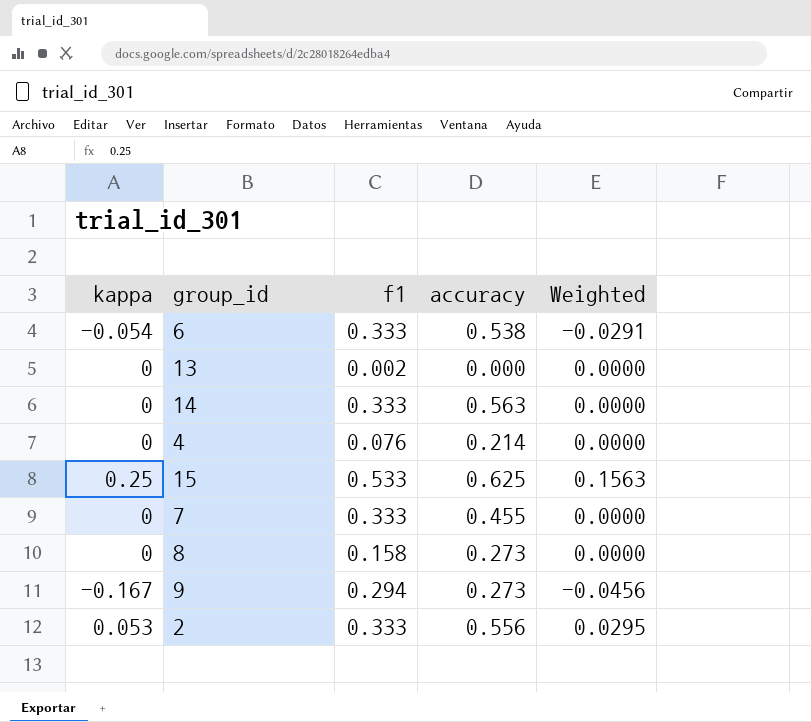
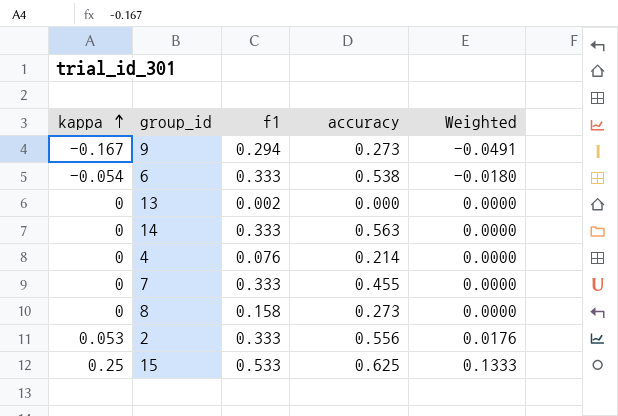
row order: none -> kappa ascending
column Weighted | formula: [kappa] * [accuracy] -> [kappa] * [f1]

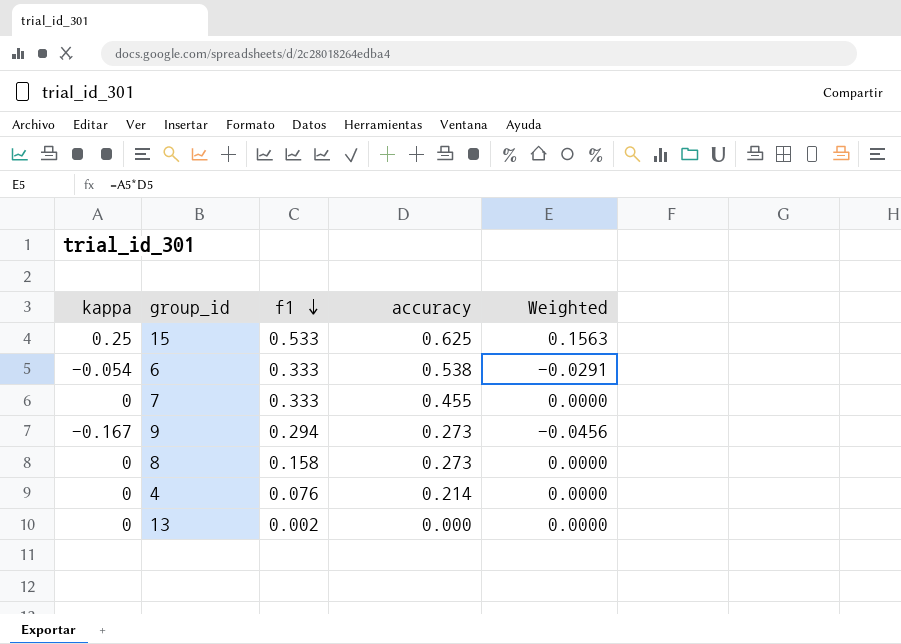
row order: kappa ascending -> f1 descending
column Weighted | formula: [kappa] * [f1] -> [kappa] * [accuracy]
row 14: 0 | 0.333 | 0.563 | 0.0000 -> none
row 2: 0.053 | 0.333 | 0.556 | 0.0176 -> none

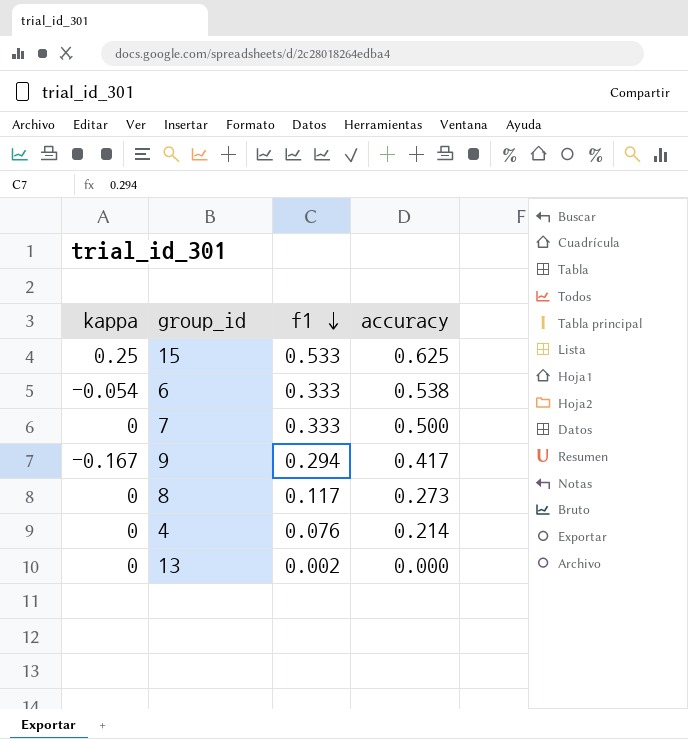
column Weighted | formula: [kappa] * [accuracy] -> none
7 | accuracy: 0.455 -> 0.500
9 | accuracy: 0.273 -> 0.417
8 | f1: 0.158 -> 0.117

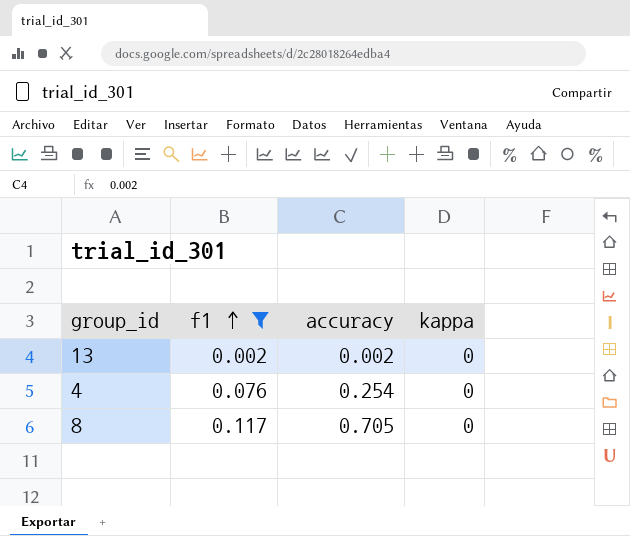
filter: none -> f1 <= 0.117
row order: f1 descending -> f1 ascending
column kappa | position: 1 -> 4
13 | accuracy: 0.000 -> 0.002
4 | accuracy: 0.214 -> 0.254
8 | accuracy: 0.273 -> 0.705

